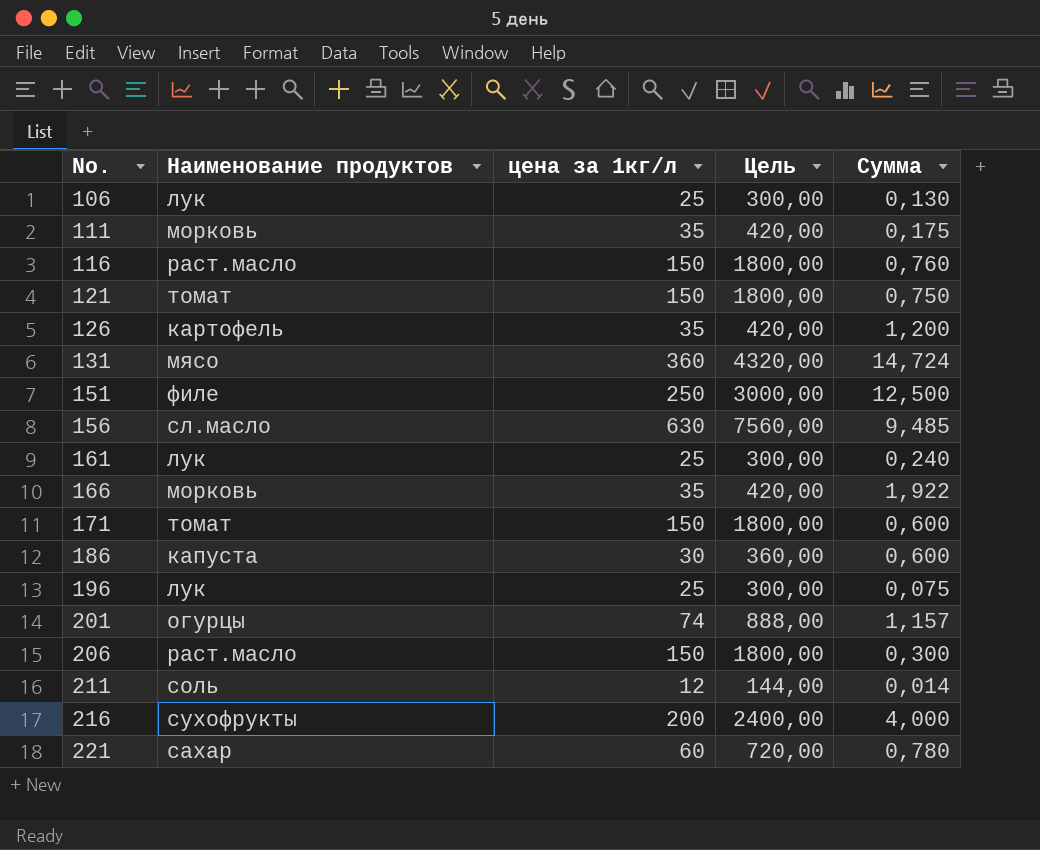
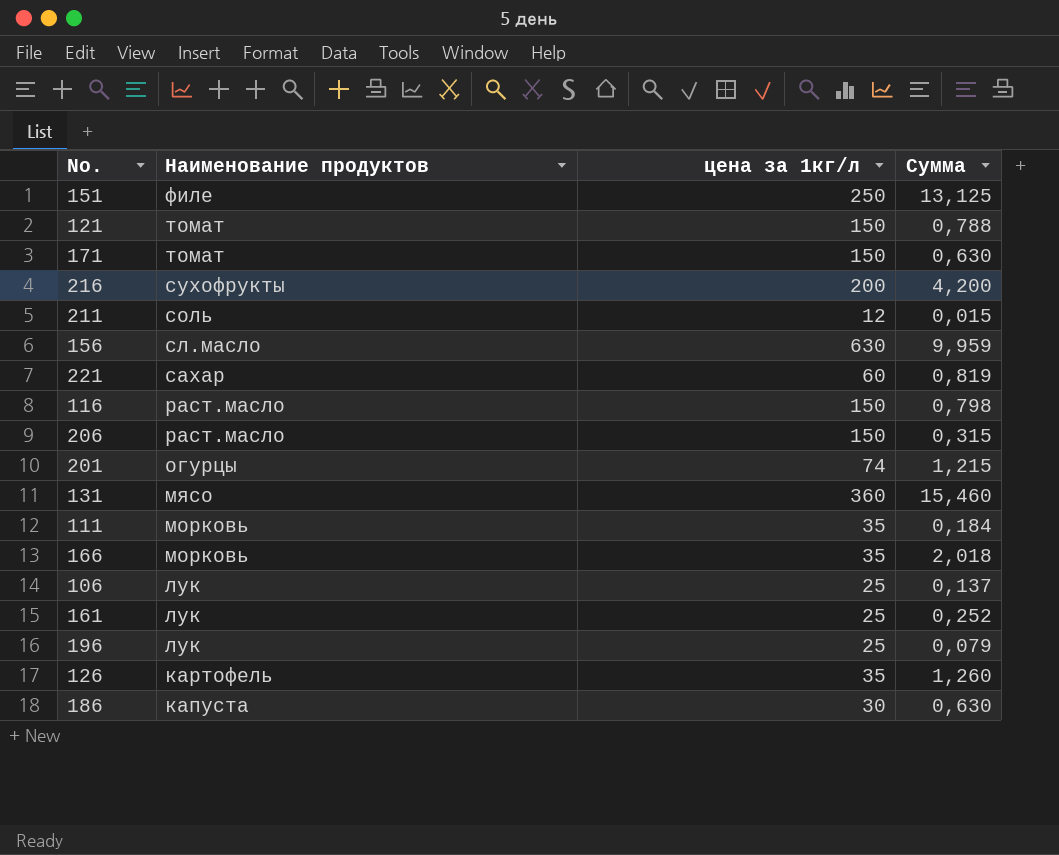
row order: No. ascending -> Наименование продуктов descending
column Цель | formula: [цена за 1кг/л] * 12 -> none
151 | Сумма: 12,500 -> 13,125
121 | Сумма: 0,750 -> 0,788
171 | Сумма: 0,600 -> 0,630
216 | Сумма: 4,000 -> 4,200
211 | Сумма: 0,014 -> 0,015
156 | Сумма: 9,485 -> 9,959
221 | Сумма: 0,780 -> 0,819
116 | Сумма: 0,760 -> 0,798
206 | Сумма: 0,300 -> 0,315
201 | Сумма: 1,157 -> 1,215
131 | Сумма: 14,724 -> 15,460
111 | Сумма: 0,175 -> 0,184
166 | Сумма: 1,922 -> 2,018
106 | Сумма: 0,130 -> 0,137
161 | Сумма: 0,240 -> 0,252
196 | Сумма: 0,075 -> 0,079
126 | Сумма: 1,200 -> 1,260
186 | Сумма: 0,600 -> 0,630

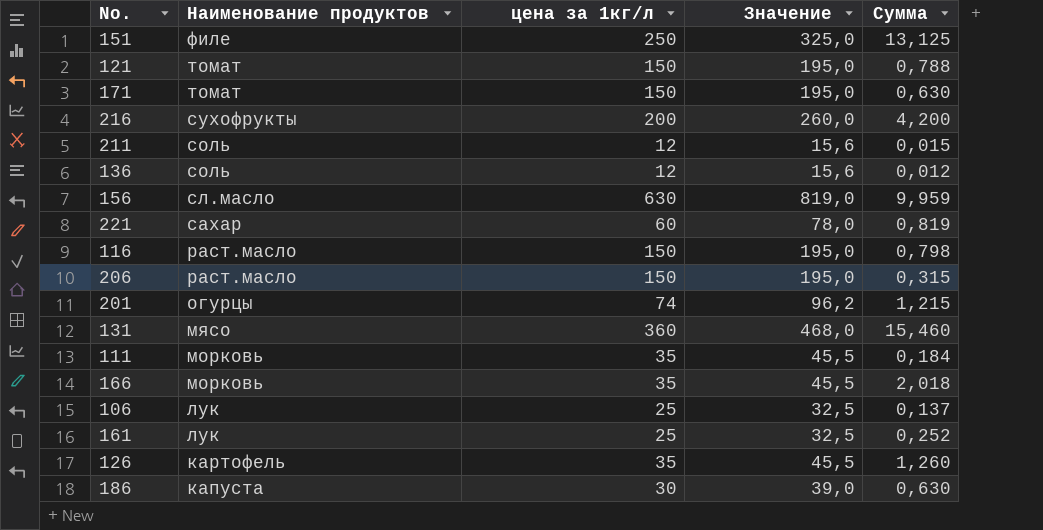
column Значение | formula: none -> [цена за 1кг/л] * 1,3
row 196: лук | 25 | 0,079 -> none
row 136: none -> соль | 12 | 15,6 | 0,012

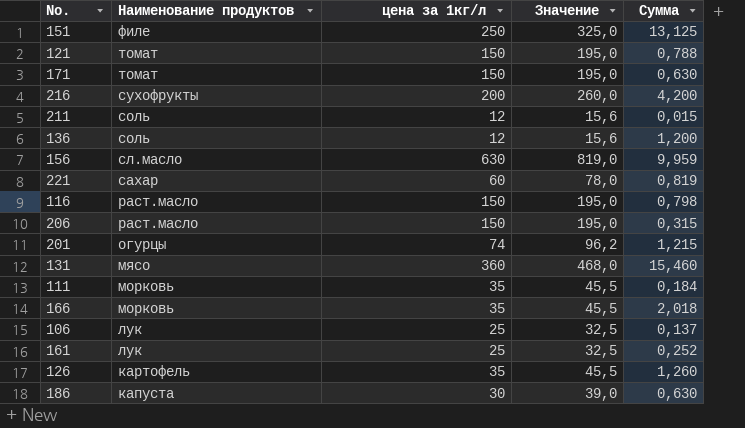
136 | Сумма: 0,012 -> 1,200

